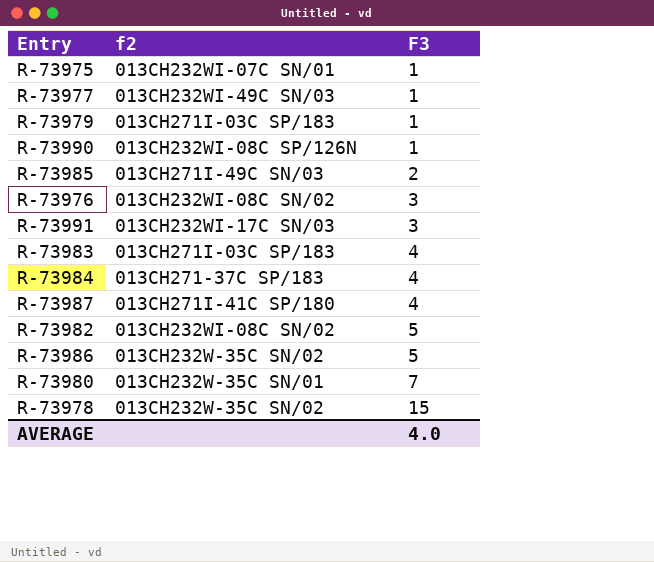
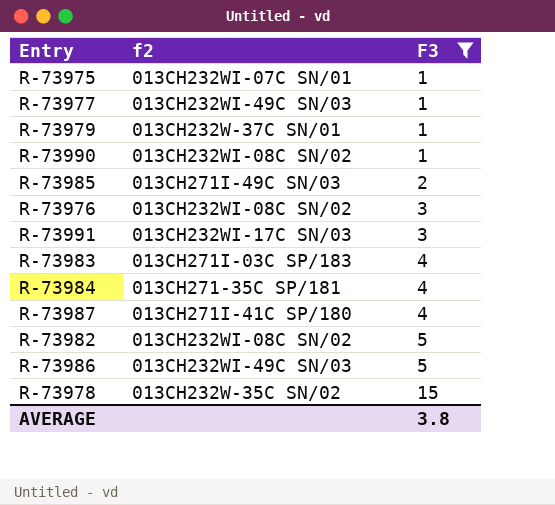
filter: none -> F3 != 7
R-73979 | f2: 013CH271I-03C SP/183 -> 013CH232W-37C SN/01
R-73990 | f2: 013CH232WI-08C SP/126N -> 013CH232WI-08C SN/02
R-73984 | f2: 013CH271-37C SP/183 -> 013CH271-35C SP/181
R-73986 | f2: 013CH232W-35C SN/02 -> 013CH232WI-49C SN/03
AVERAGE | F3: 4.0 -> 3.8

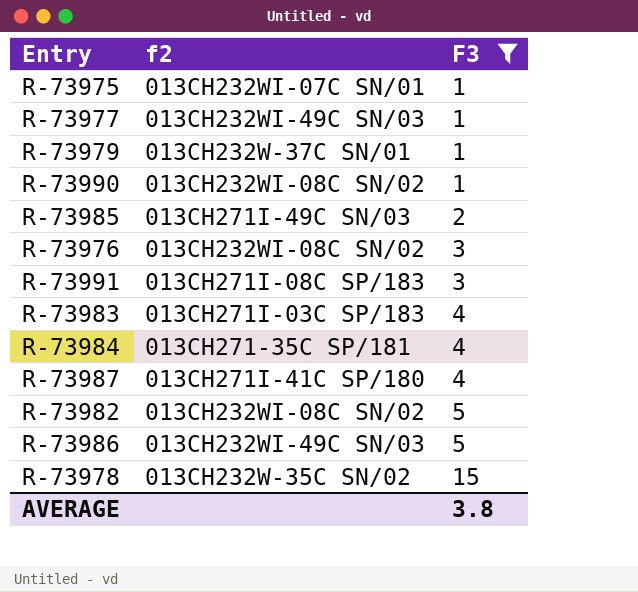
R-73991 | f2: 013CH232WI-17C SN/03 -> 013CH271I-08C SP/183

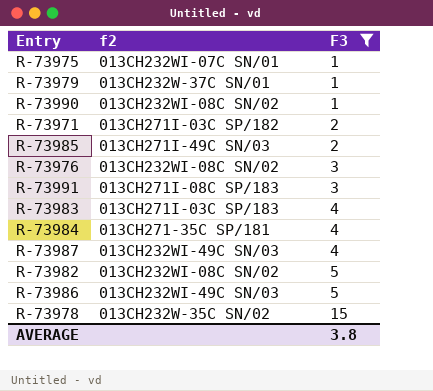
row R-73977: 013CH232WI-49C SN/03 | 1 -> none
row R-73971: none -> 013CH271I-03C SP/182 | 2
R-73987 | f2: 013CH271I-41C SP/180 -> 013CH232WI-49C SN/03

